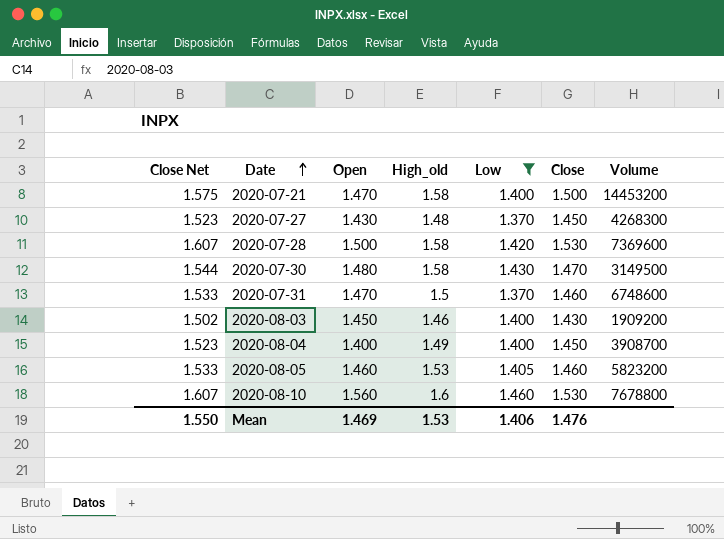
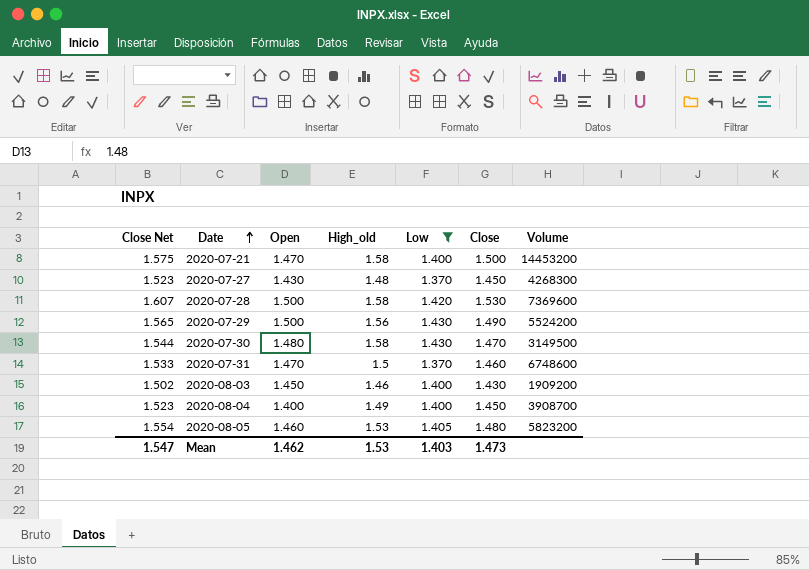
row 2020-08-10: 1.607 | 1.560 | 1.6 | 1.460 | 1.530 | 7678800 -> none
row 2020-07-29: none -> 1.565 | 1.500 | 1.56 | 1.430 | 1.490 | 5524200
2020-08-05 | Close Net: 1.533 -> 1.554
2020-08-05 | Close: 1.460 -> 1.480
Mean | Close Net: 1.550 -> 1.547
Mean | Open: 1.469 -> 1.462
Mean | Low: 1.406 -> 1.403
Mean | Close: 1.476 -> 1.473

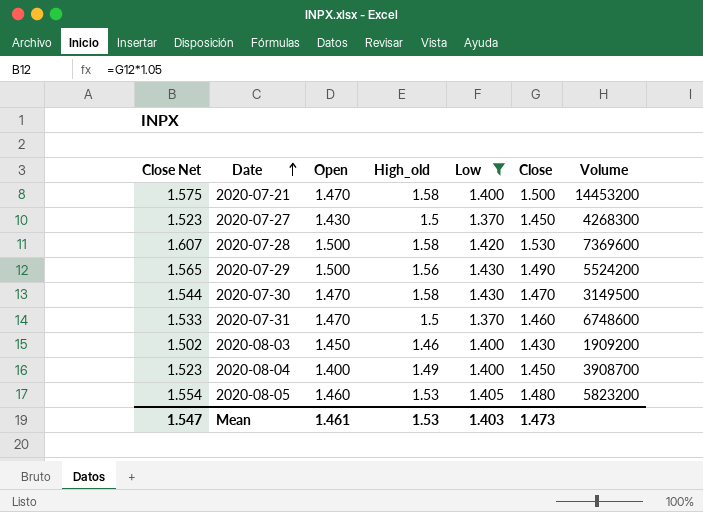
2020-07-27 | High_old: 1.48 -> 1.5
2020-07-30 | Open: 1.480 -> 1.470
Mean | Open: 1.462 -> 1.461

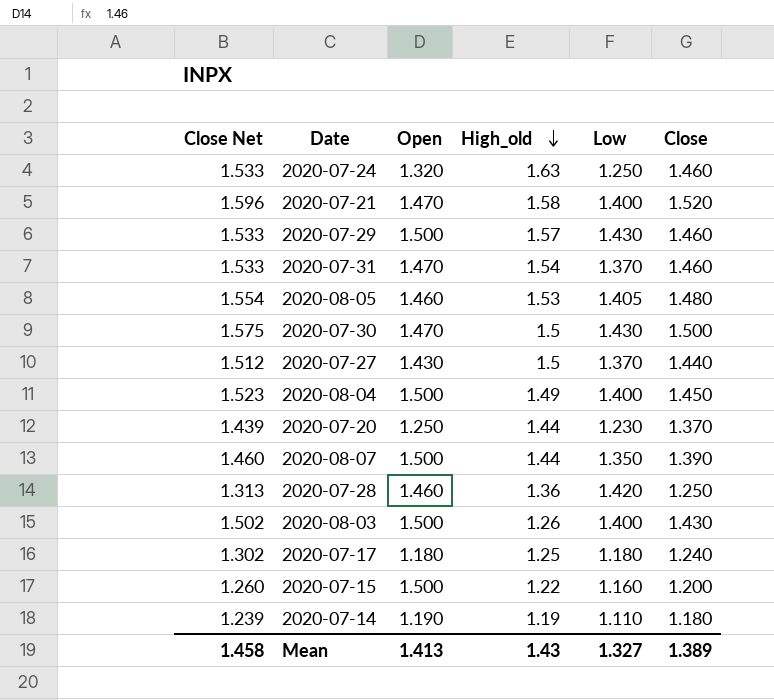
filter: Low >= 1.370 -> none
row order: Date ascending -> High_old descending
column Volume | position: 7 -> none
2020-07-21 | Close Net: 1.575 -> 1.596
2020-07-21 | Close: 1.500 -> 1.520
2020-07-29 | Close Net: 1.565 -> 1.533
2020-07-29 | High_old: 1.56 -> 1.57
2020-07-29 | Close: 1.490 -> 1.460
2020-07-31 | High_old: 1.5 -> 1.54
2020-07-30 | Close Net: 1.544 -> 1.575
2020-07-30 | High_old: 1.58 -> 1.5
2020-07-30 | Close: 1.470 -> 1.500
2020-07-27 | Close Net: 1.523 -> 1.512
2020-07-27 | Close: 1.450 -> 1.440
2020-08-04 | Open: 1.400 -> 1.500
2020-07-28 | Close Net: 1.607 -> 1.313
2020-07-28 | Open: 1.500 -> 1.460
2020-07-28 | High_old: 1.58 -> 1.36
2020-07-28 | Close: 1.530 -> 1.250
2020-08-03 | Open: 1.450 -> 1.500
2020-08-03 | High_old: 1.46 -> 1.26
Mean | Close Net: 1.547 -> 1.458
Mean | Open: 1.461 -> 1.413
Mean | High_old: 1.53 -> 1.43
Mean | Low: 1.403 -> 1.327
Mean | Close: 1.473 -> 1.389

